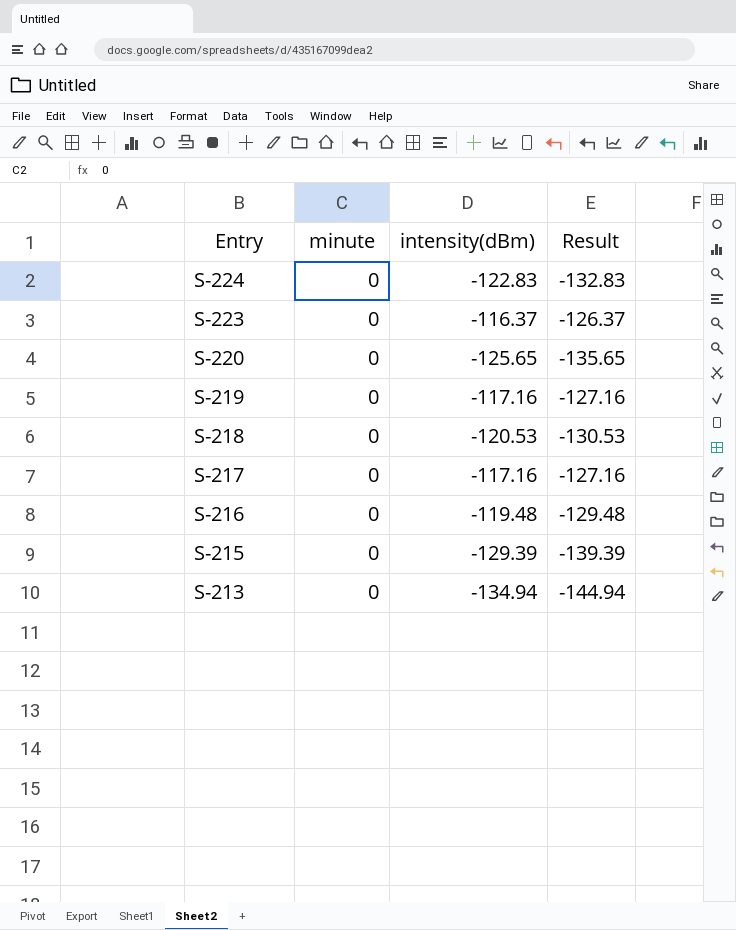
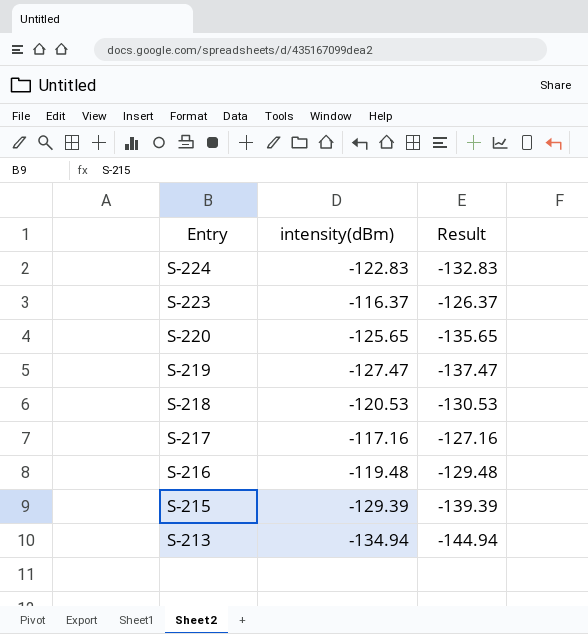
column minute | position: 2 -> none
S-219 | intensity(dBm): -117.16 -> -127.47
S-219 | Result: -127.16 -> -137.47

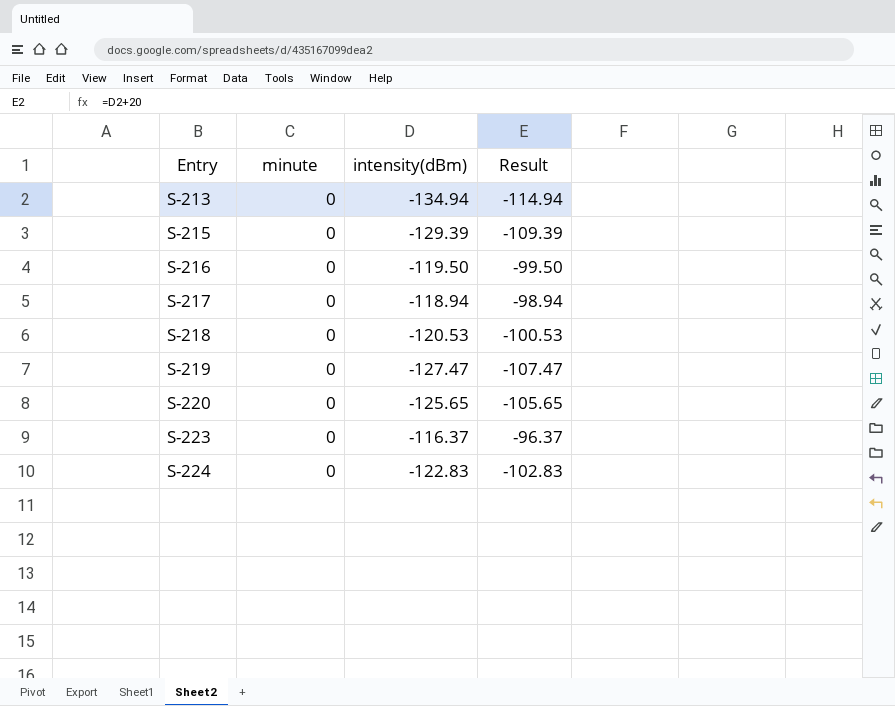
row order: Entry descending -> Entry ascending
column minute | position: none -> 2
column Result | formula: [intensity(dBm)] - 10 -> [intensity(dBm)] + 20
S-216 | intensity(dBm): -119.48 -> -119.50
S-217 | intensity(dBm): -117.16 -> -118.94

